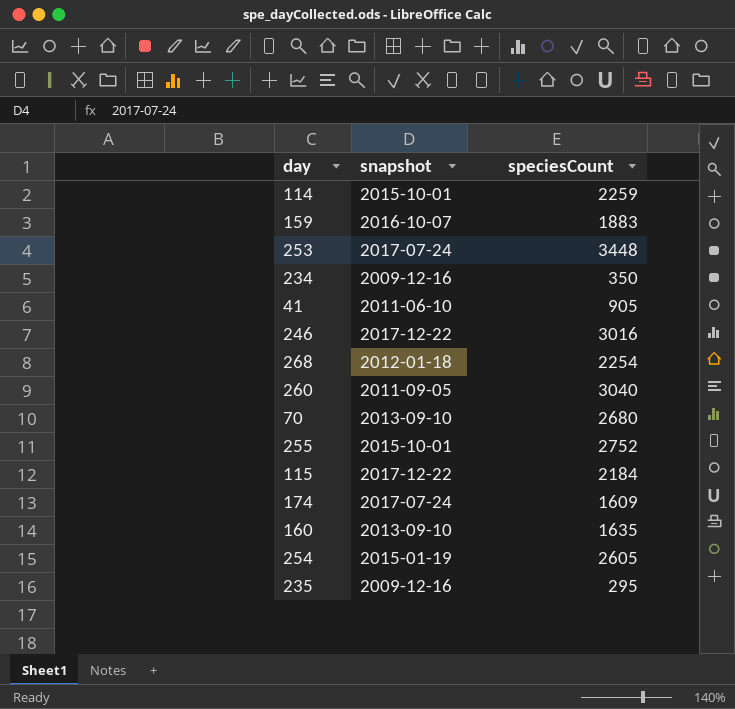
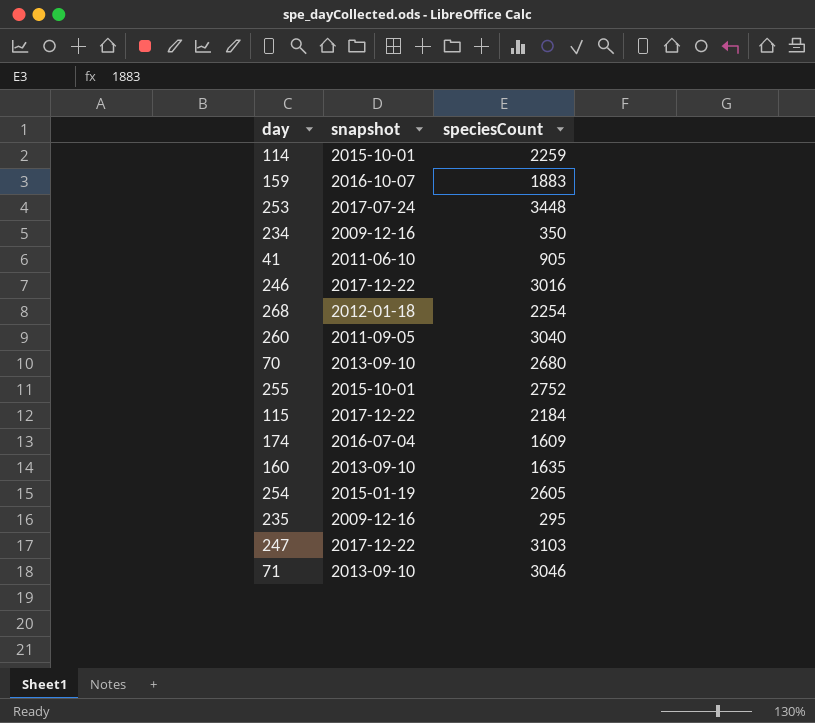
174 | snapshot: 2017-07-24 -> 2016-07-04
row 247: none -> 2017-12-22 | 3103
row 71: none -> 2013-09-10 | 3046

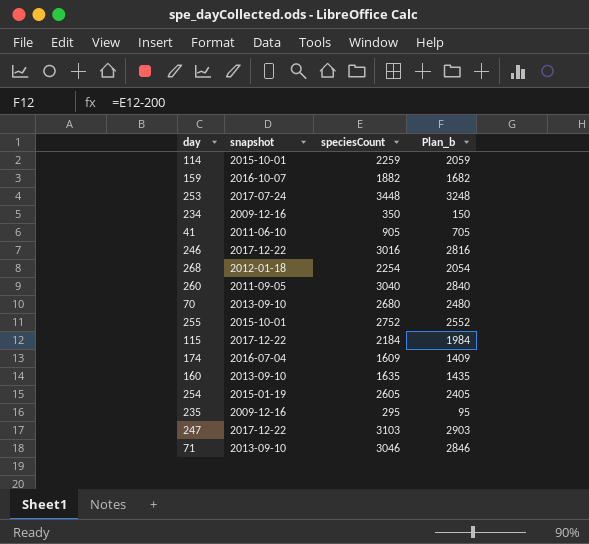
column Plan_b | formula: none -> [speciesCount] - 200
159 | speciesCount: 1883 -> 1882

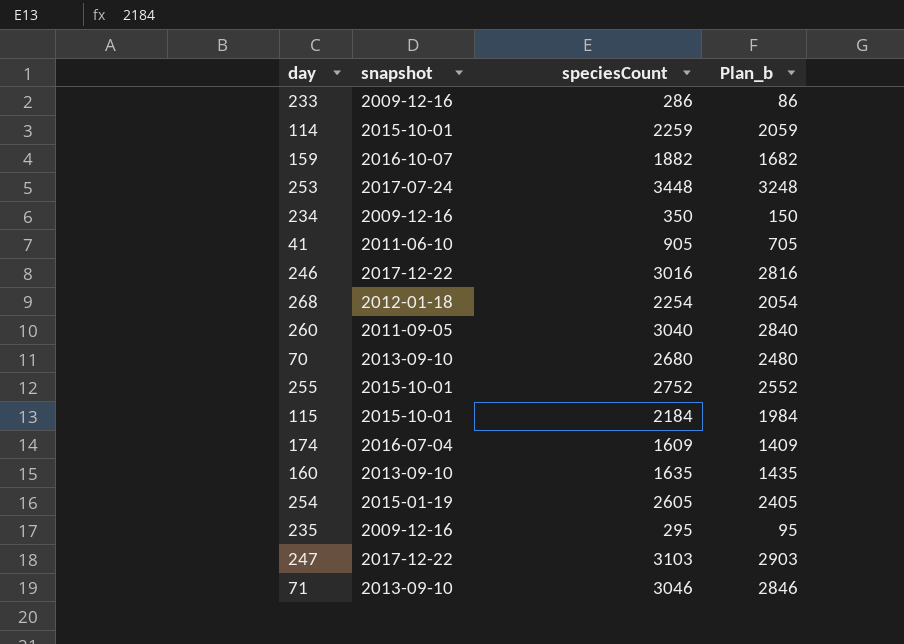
row 233: none -> 2009-12-16 | 286 | 86
115 | snapshot: 2017-12-22 -> 2015-10-01

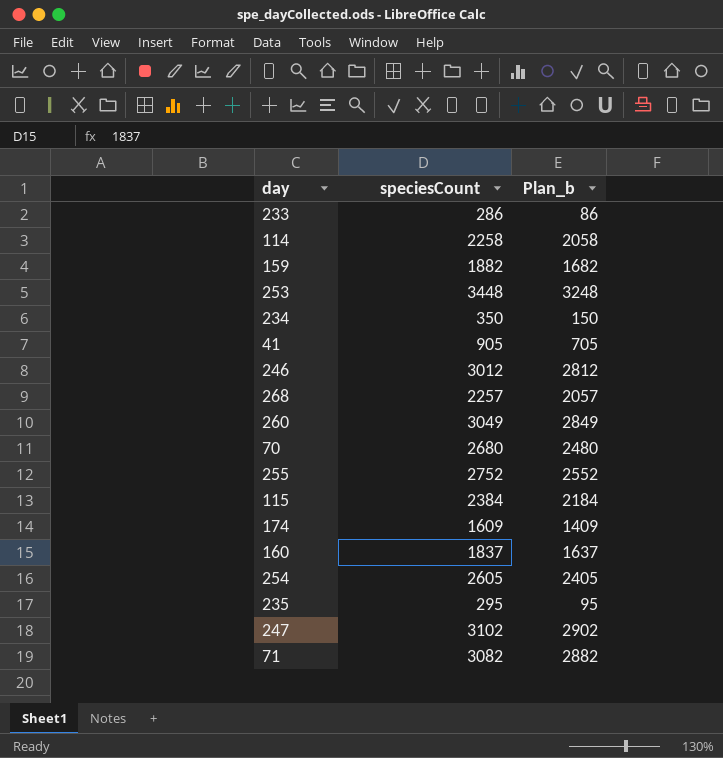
column snapshot | position: 2 -> none
114 | speciesCount: 2259 -> 2258
114 | Plan_b: 2059 -> 2058
246 | speciesCount: 3016 -> 3012
246 | Plan_b: 2816 -> 2812
268 | speciesCount: 2254 -> 2257
268 | Plan_b: 2054 -> 2057
260 | speciesCount: 3040 -> 3049
260 | Plan_b: 2840 -> 2849
115 | speciesCount: 2184 -> 2384
115 | Plan_b: 1984 -> 2184
160 | speciesCount: 1635 -> 1837
160 | Plan_b: 1435 -> 1637
247 | speciesCount: 3103 -> 3102
247 | Plan_b: 2903 -> 2902
71 | speciesCount: 3046 -> 3082
71 | Plan_b: 2846 -> 2882

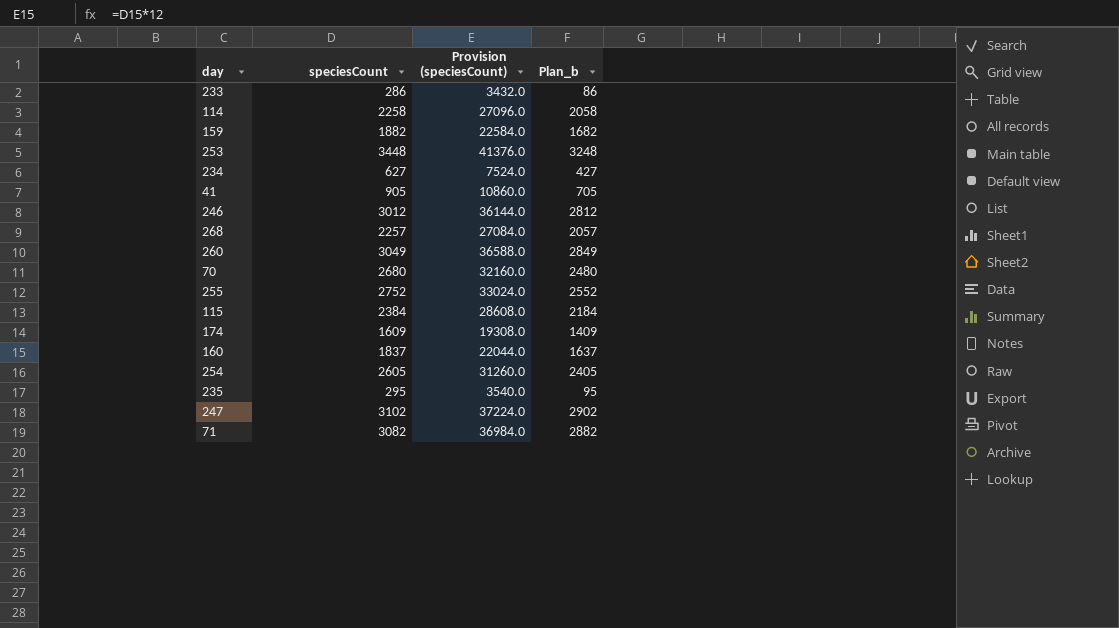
column Provision (speciesCount) | formula: none -> [speciesCount] * 12
234 | speciesCount: 350 -> 627
234 | Plan_b: 150 -> 427

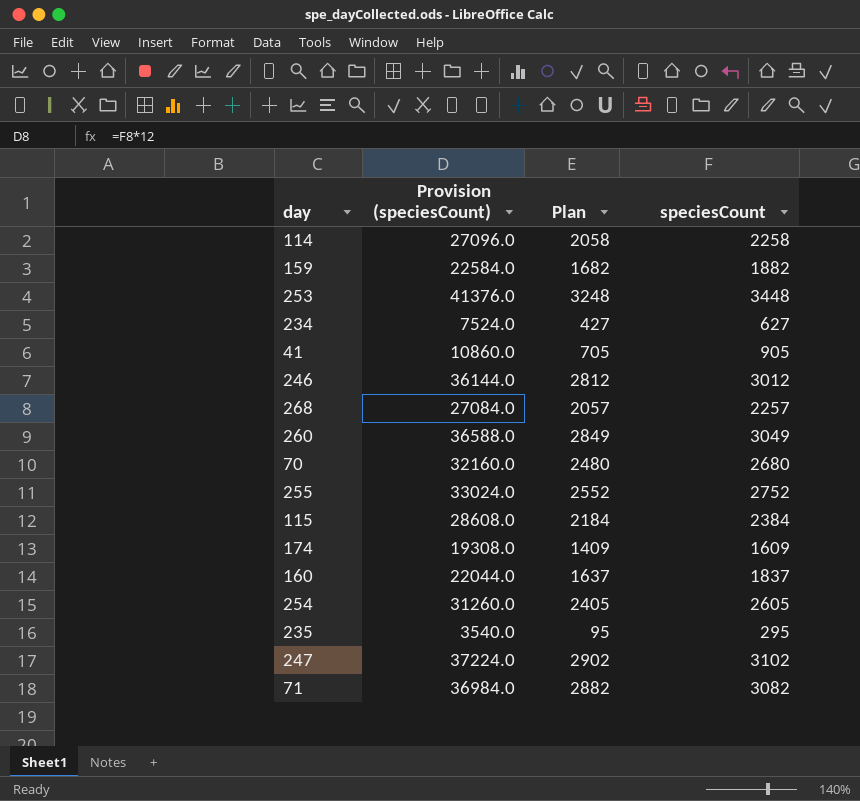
column name: Plan_b -> Plan
column speciesCount | position: 2 -> 4
row 233: 286 | 3432.0 | 86 -> none

